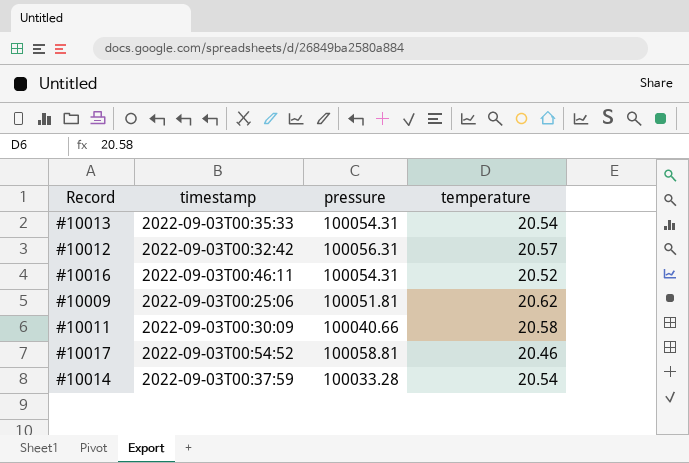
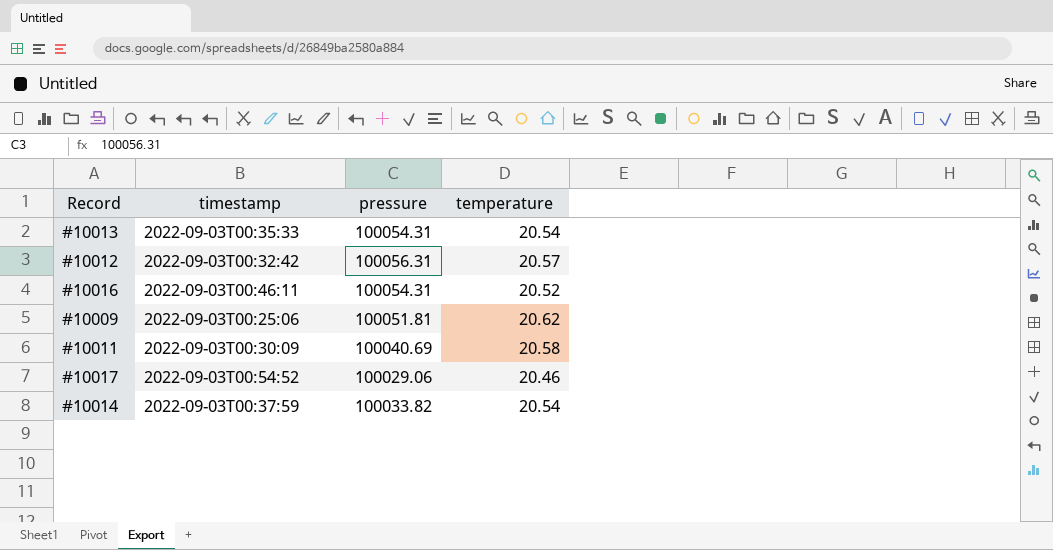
#10011 | pressure: 100040.66 -> 100040.69
#10017 | pressure: 100058.81 -> 100029.06
#10014 | pressure: 100033.28 -> 100033.82

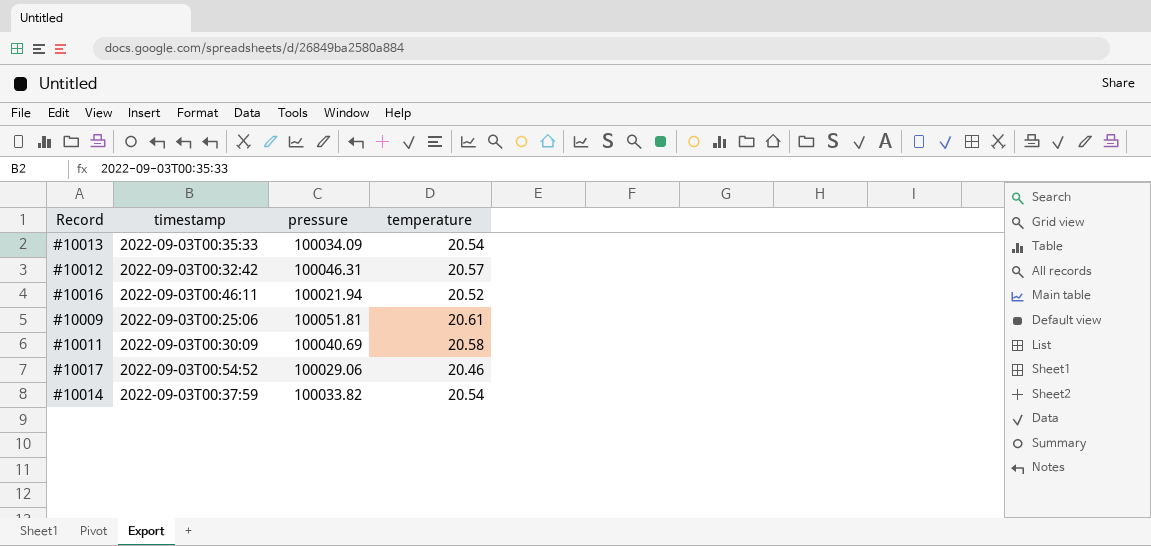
#10013 | pressure: 100054.31 -> 100034.09
#10012 | pressure: 100056.31 -> 100046.31
#10016 | pressure: 100054.31 -> 100021.94
#10009 | temperature: 20.62 -> 20.61

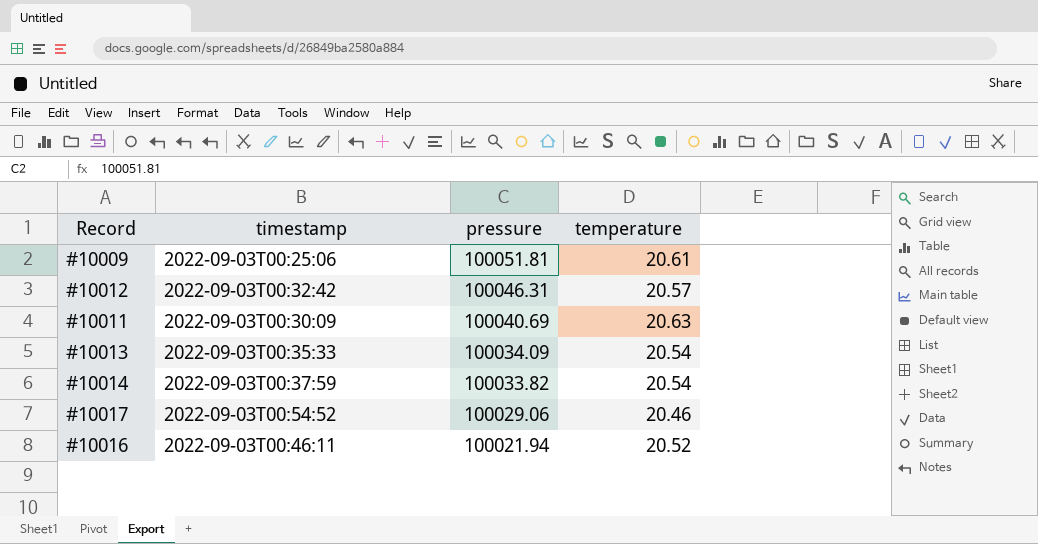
row order: none -> pressure descending
#10011 | temperature: 20.58 -> 20.63

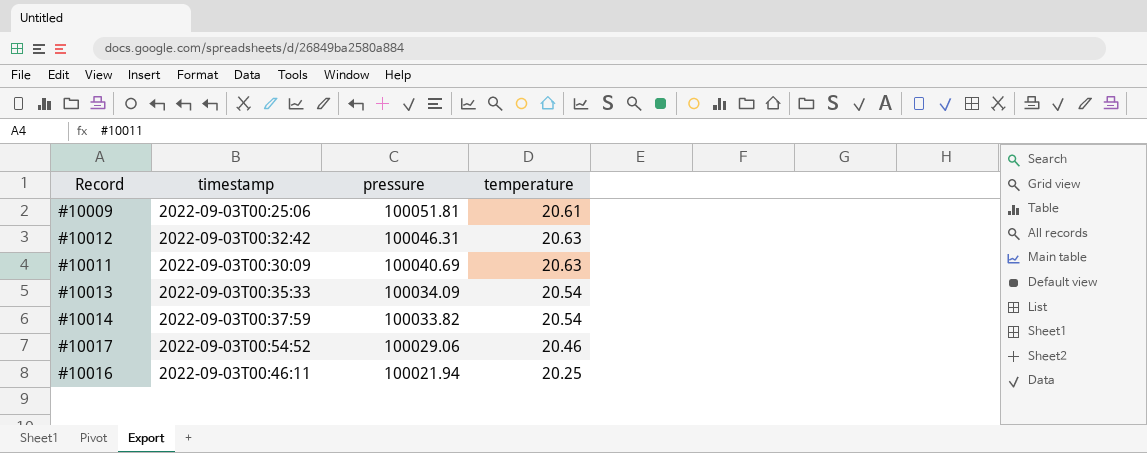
#10012 | temperature: 20.57 -> 20.63
#10016 | temperature: 20.52 -> 20.25

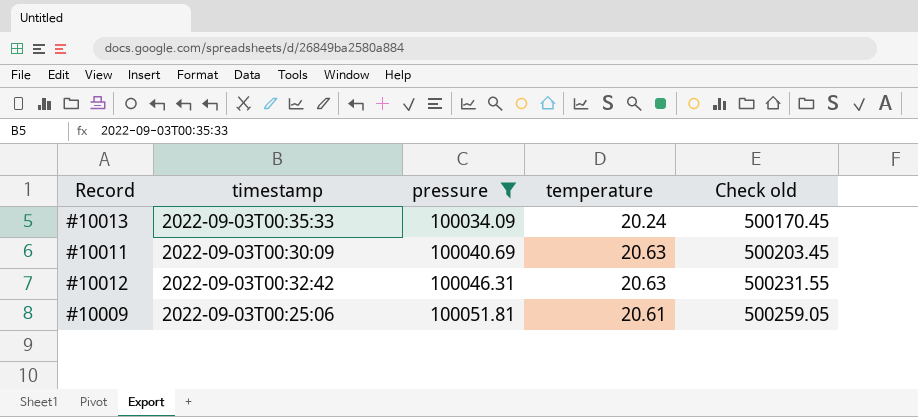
filter: none -> pressure >= 100034.09
row order: pressure descending -> pressure ascending
column Check old | formula: none -> [pressure] * 5
#10013 | temperature: 20.54 -> 20.24

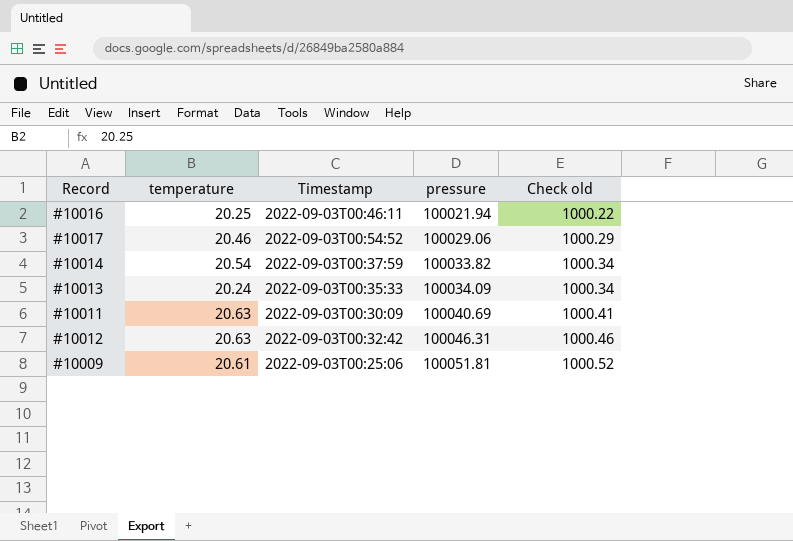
filter: pressure >= 100034.09 -> none
column temperature | position: 4 -> 2
column name: timestamp -> Timestamp
column Check old | formula: [pressure] * 5 -> [pressure] * 0.01

